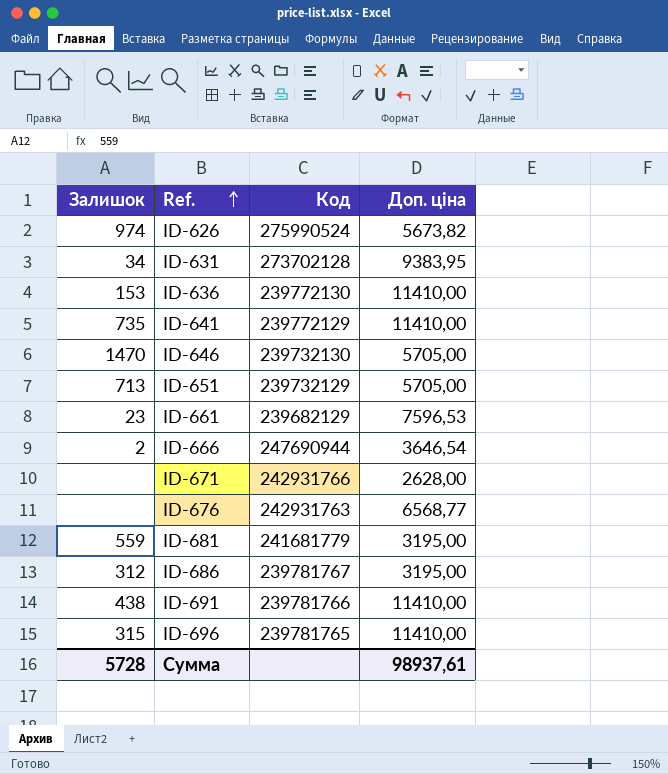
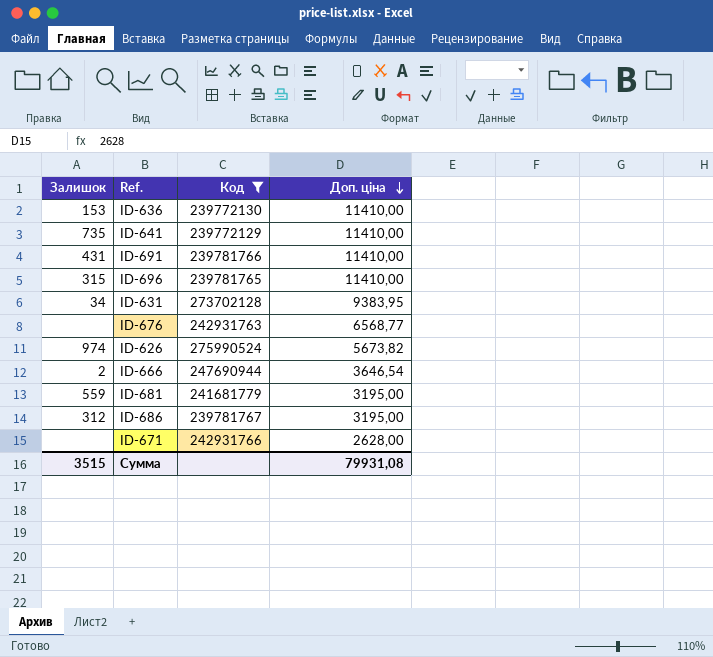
filter: none -> Код >= 239772129
row order: Ref. ascending -> Доп. ціна descending
ID-691 | Залишок: 438 -> 431
Сумма | Залишок: 5728 -> 3515
Сумма | Доп. ціна: 98937,61 -> 79931,08

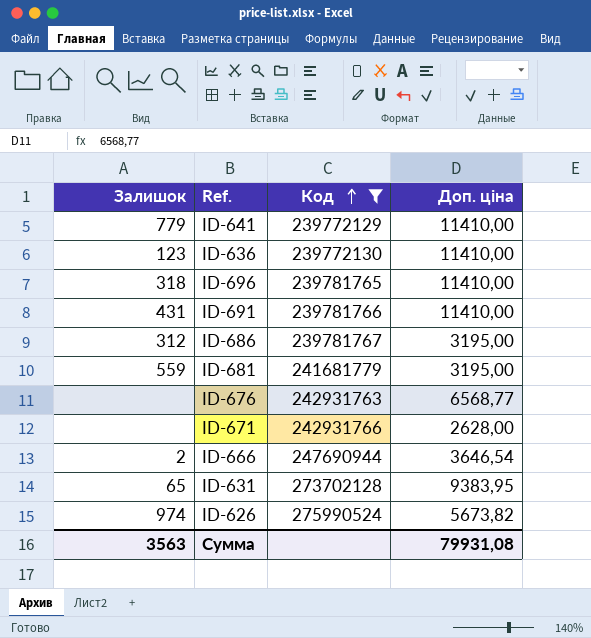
row order: Доп. ціна descending -> Код ascending
ID-641 | Залишок: 735 -> 779
ID-636 | Залишок: 153 -> 123
ID-696 | Залишок: 315 -> 318
ID-631 | Залишок: 34 -> 65
Сумма | Залишок: 3515 -> 3563

